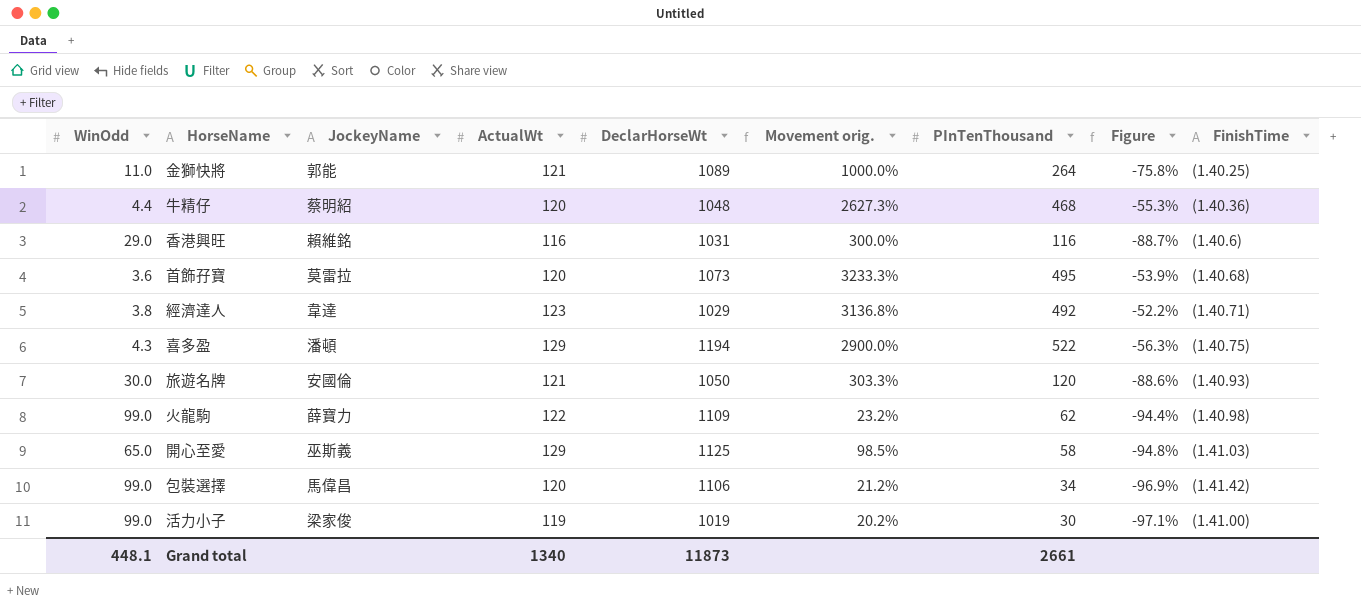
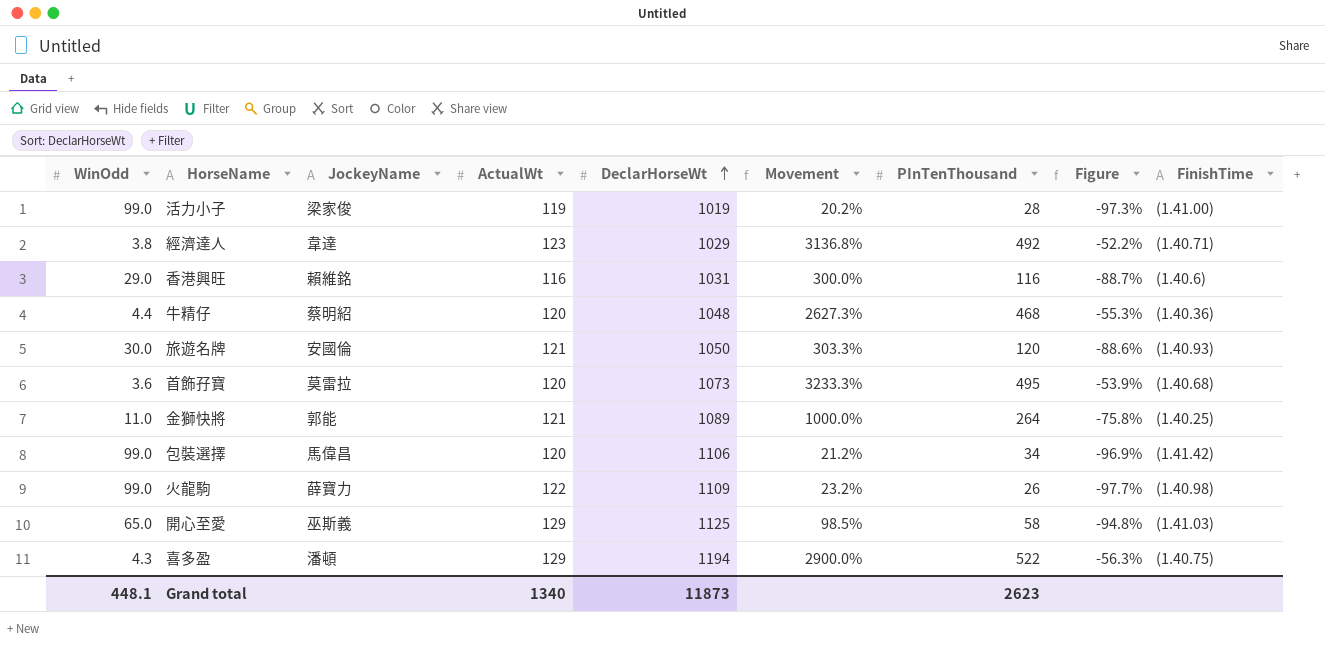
row order: none -> DeclarHorseWt ascending
column name: Movement orig. -> Movement
活力小子 | PInTenThousand: 30 -> 28
活力小子 | Figure: -97.1% -> -97.3%
火龍駒 | PInTenThousand: 62 -> 26
火龍駒 | Figure: -94.4% -> -97.7%
Grand total | PInTenThousand: 2661 -> 2623

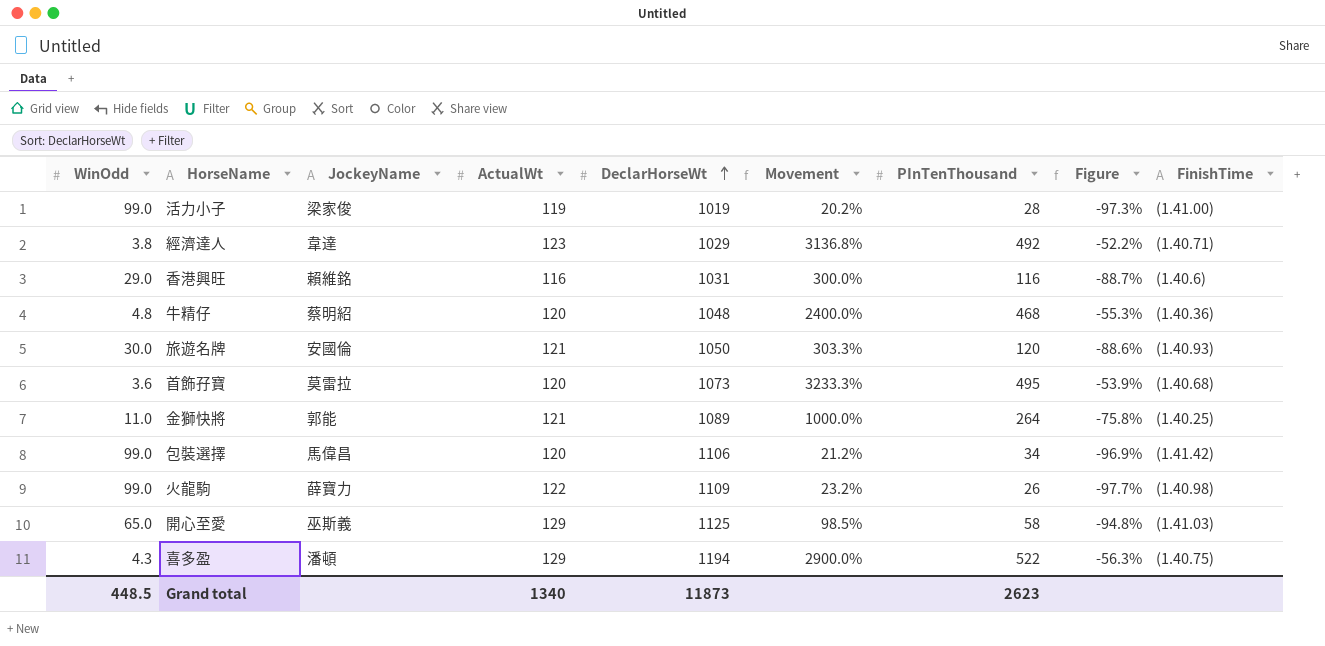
牛精仔 | WinOdd: 4.4 -> 4.8
牛精仔 | Movement: 2627.3% -> 2400.0%
Grand total | WinOdd: 448.1 -> 448.5

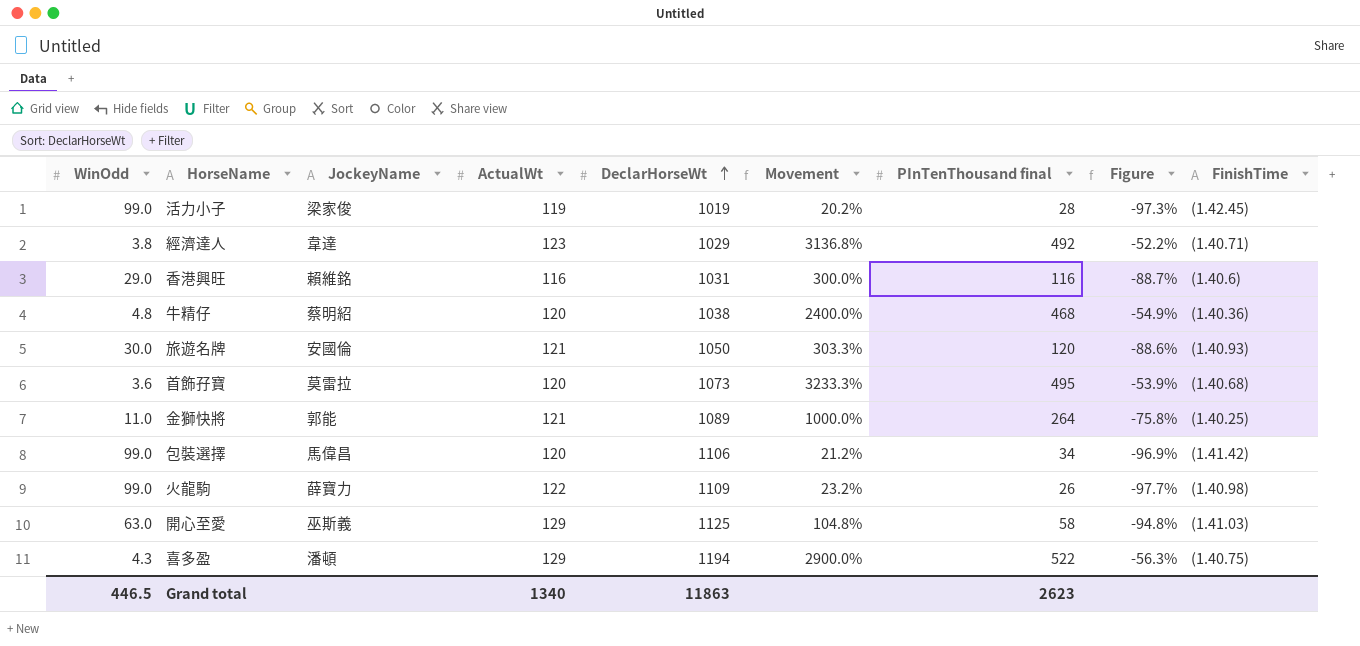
column name: PInTenThousand -> PInTenThousand final
活力小子 | FinishTime: (1.41.00) -> (1.42.45)
牛精仔 | DeclarHorseWt: 1048 -> 1038
牛精仔 | Figure: -55.3% -> -54.9%
開心至愛 | WinOdd: 65.0 -> 63.0
開心至愛 | Movement: 98.5% -> 104.8%
Grand total | WinOdd: 448.5 -> 446.5
Grand total | DeclarHorseWt: 11873 -> 11863

